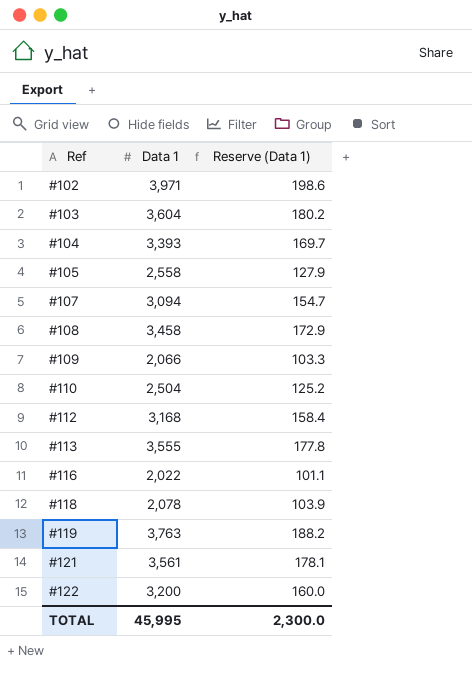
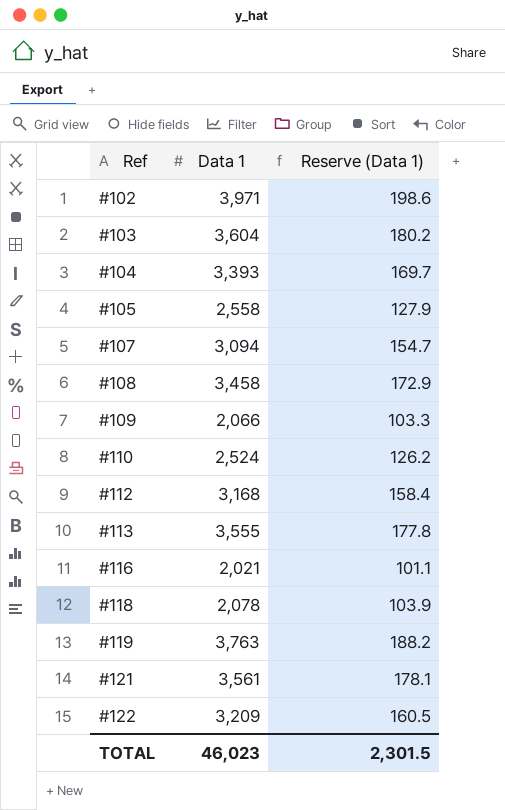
#110 | Data 1: 2,504 -> 2,524
#110 | Reserve (Data 1): 125.2 -> 126.2
#116 | Data 1: 2,022 -> 2,021
#122 | Data 1: 3,200 -> 3,209
#122 | Reserve (Data 1): 160.0 -> 160.5
TOTAL | Data 1: 45,995 -> 46,023
TOTAL | Reserve (Data 1): 2,300.0 -> 2,301.5

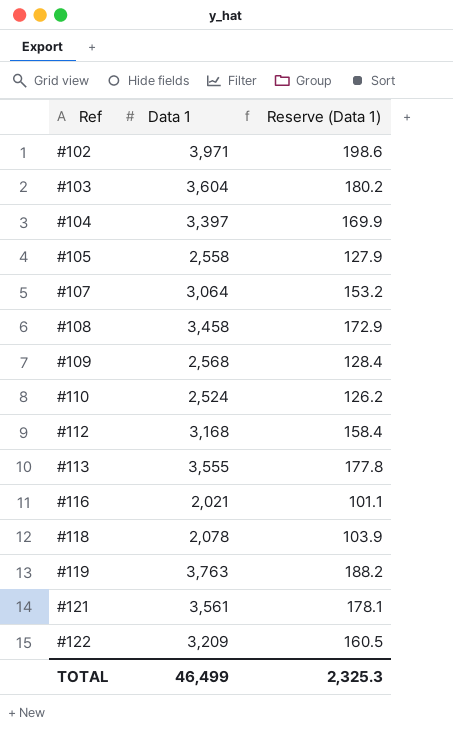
#104 | Data 1: 3,393 -> 3,397
#104 | Reserve (Data 1): 169.7 -> 169.9
#107 | Data 1: 3,094 -> 3,064
#107 | Reserve (Data 1): 154.7 -> 153.2
#109 | Data 1: 2,066 -> 2,568
#109 | Reserve (Data 1): 103.3 -> 128.4
TOTAL | Data 1: 46,023 -> 46,499
TOTAL | Reserve (Data 1): 2,301.5 -> 2,325.3

